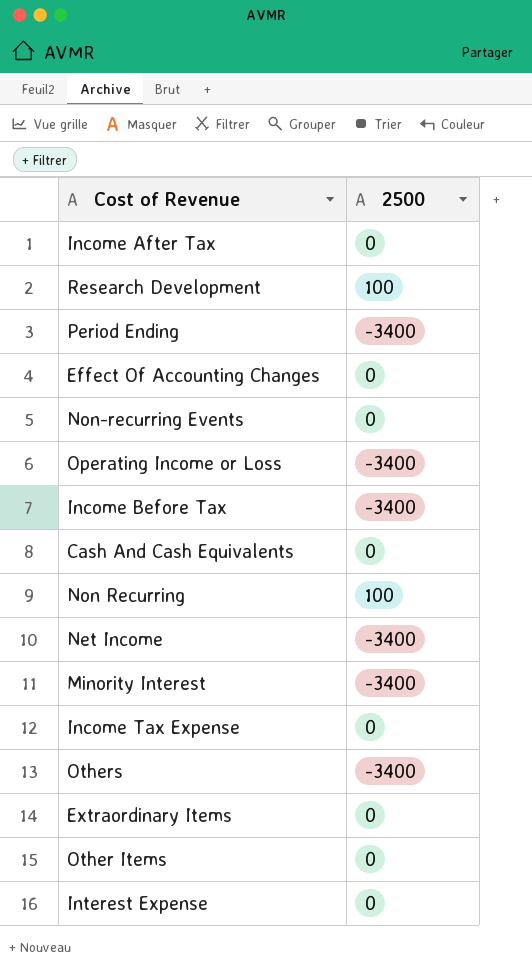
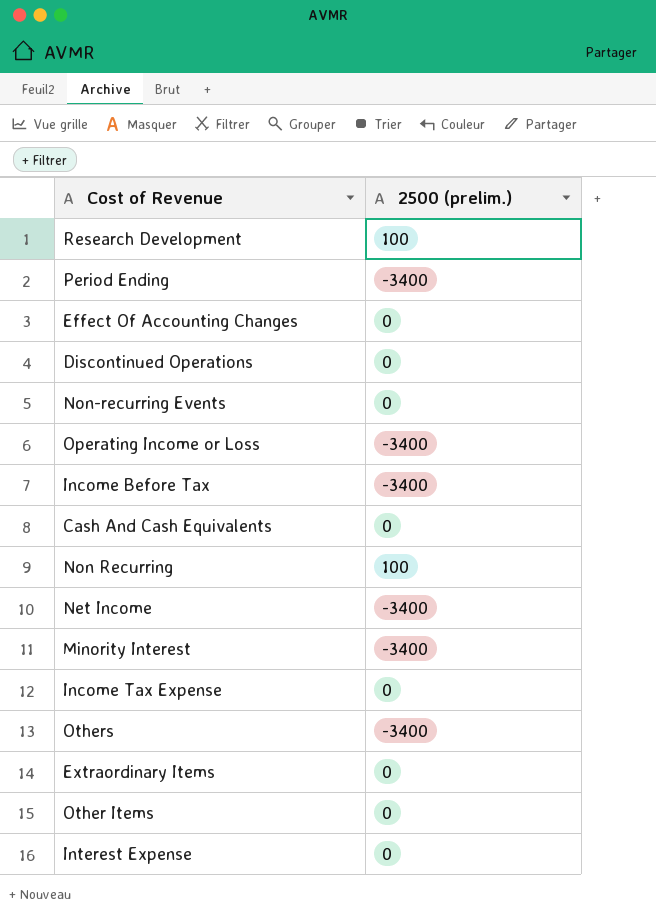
column name: 2500 -> 2500 (prelim.)
row Income After Tax: 0 -> none
row Discontinued Operations: none -> 0

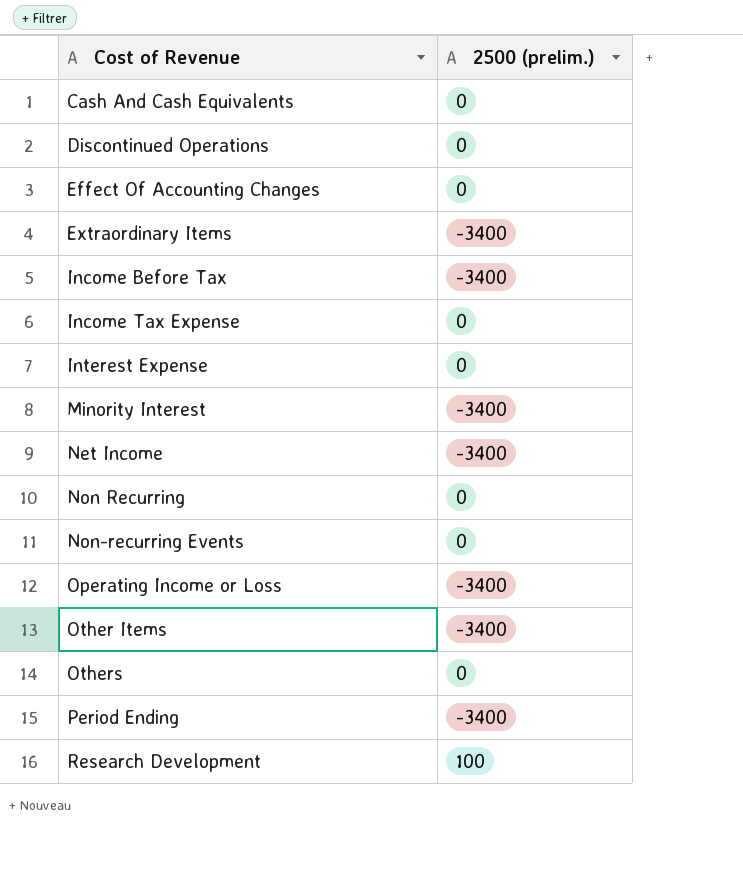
row order: none -> Cost of Revenue ascending
Extraordinary Items | 2500 (prelim.): 0 -> -3400
Non Recurring | 2500 (prelim.): 100 -> 0
Other Items | 2500 (prelim.): 0 -> -3400
Others | 2500 (prelim.): -3400 -> 0

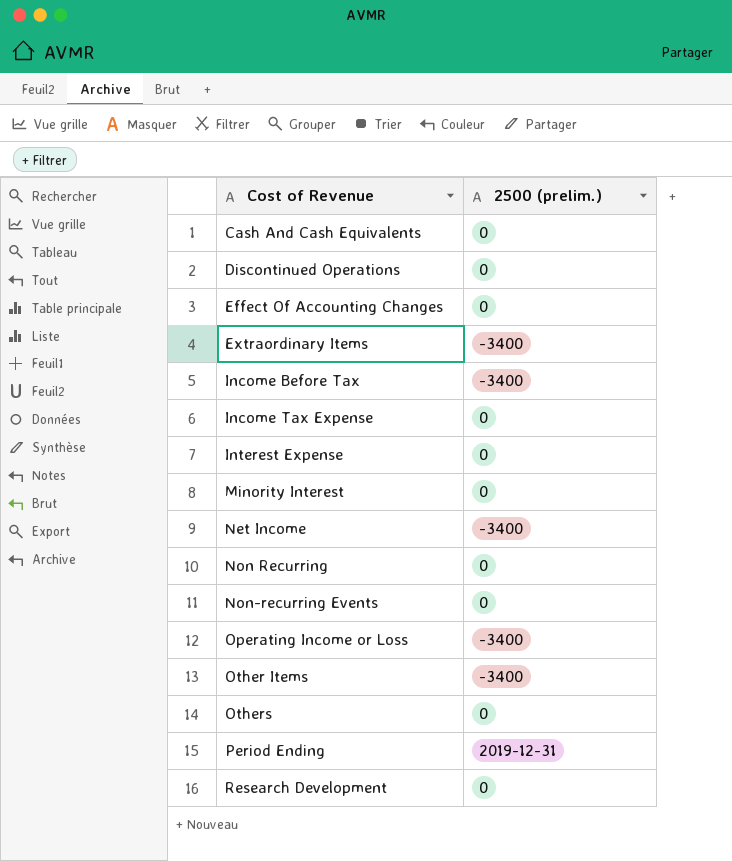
Minority Interest | 2500 (prelim.): -3400 -> 0
Period Ending | 2500 (prelim.): -3400 -> 2019-12-31
Research Development | 2500 (prelim.): 100 -> 0

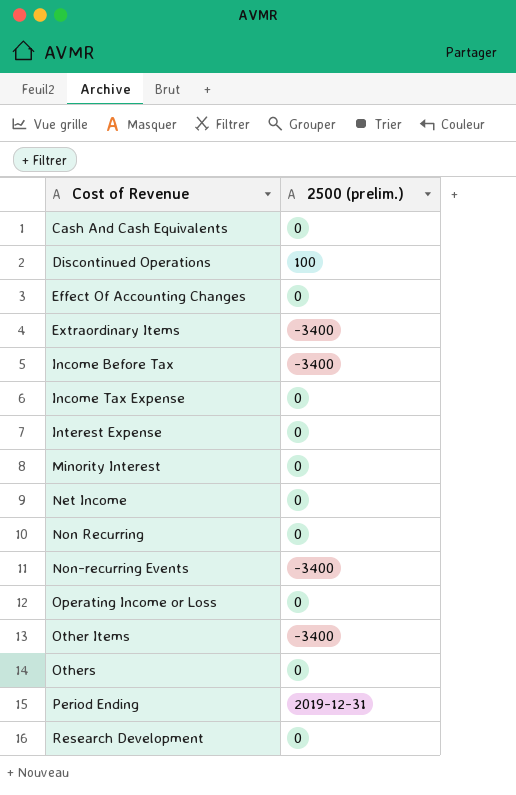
Discontinued Operations | 2500 (prelim.): 0 -> 100
Net Income | 2500 (prelim.): -3400 -> 0
Non-recurring Events | 2500 (prelim.): 0 -> -3400
Operating Income or Loss | 2500 (prelim.): -3400 -> 0

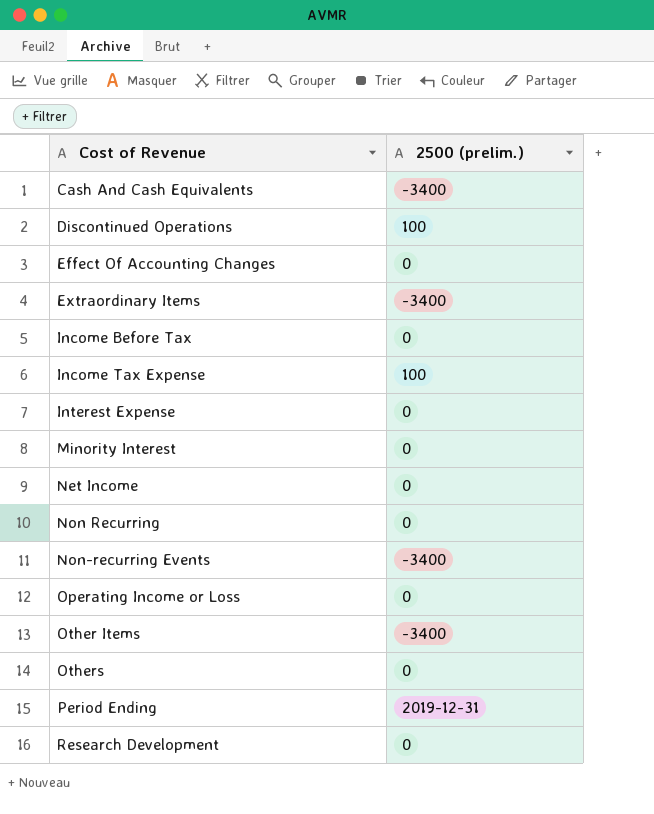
Cash And Cash Equivalents | 2500 (prelim.): 0 -> -3400
Income Before Tax | 2500 (prelim.): -3400 -> 0
Income Tax Expense | 2500 (prelim.): 0 -> 100

